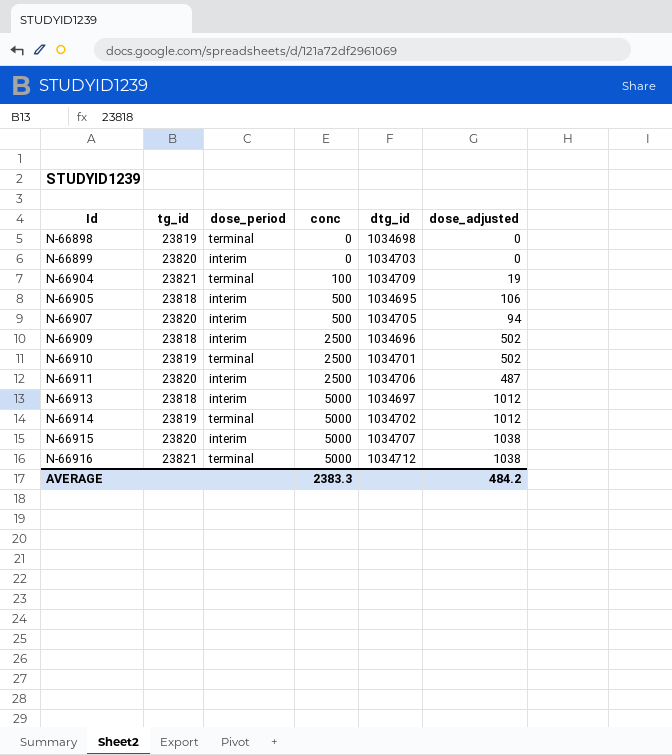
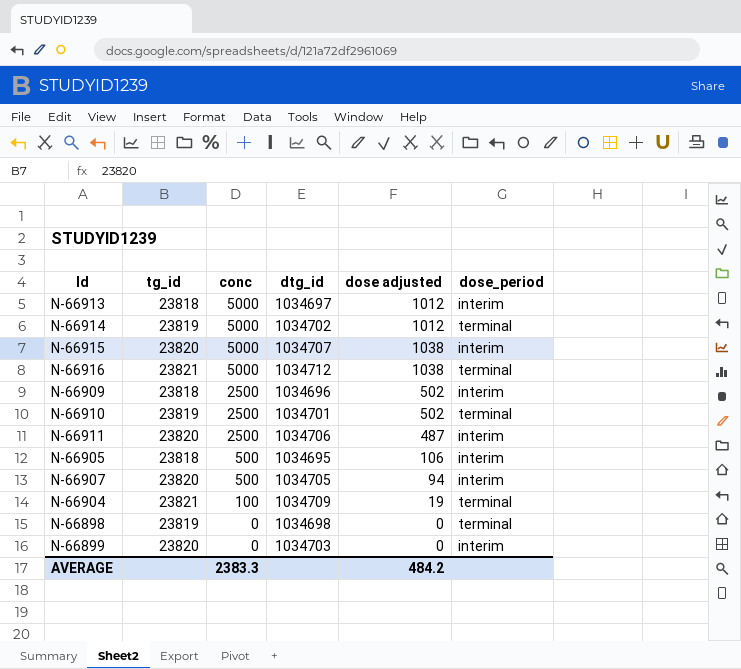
row order: Id ascending -> conc descending
column name: dose_adjusted -> dose adjusted
column dose_period | position: 3 -> 6

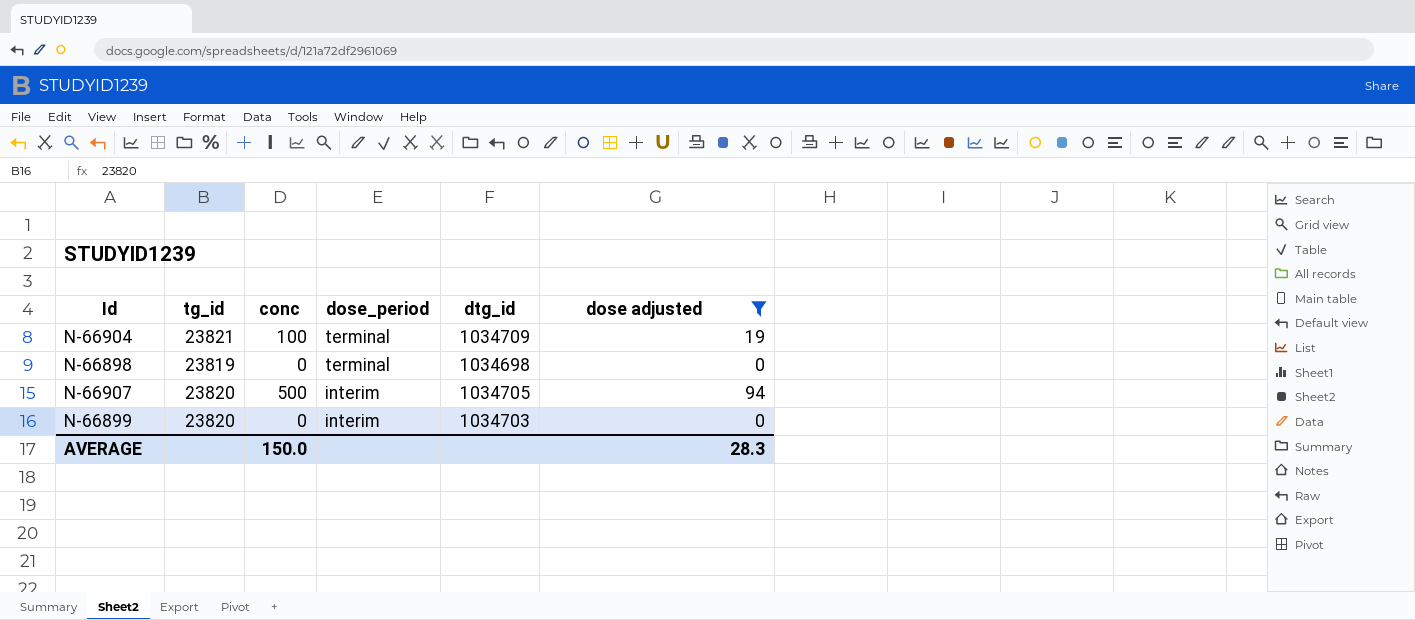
filter: none -> dose adjusted <= 94
row order: conc descending -> dose_period descending
column dose_period | position: 6 -> 4
AVERAGE | conc: 2383.3 -> 150.0
AVERAGE | dose adjusted: 484.2 -> 28.3

